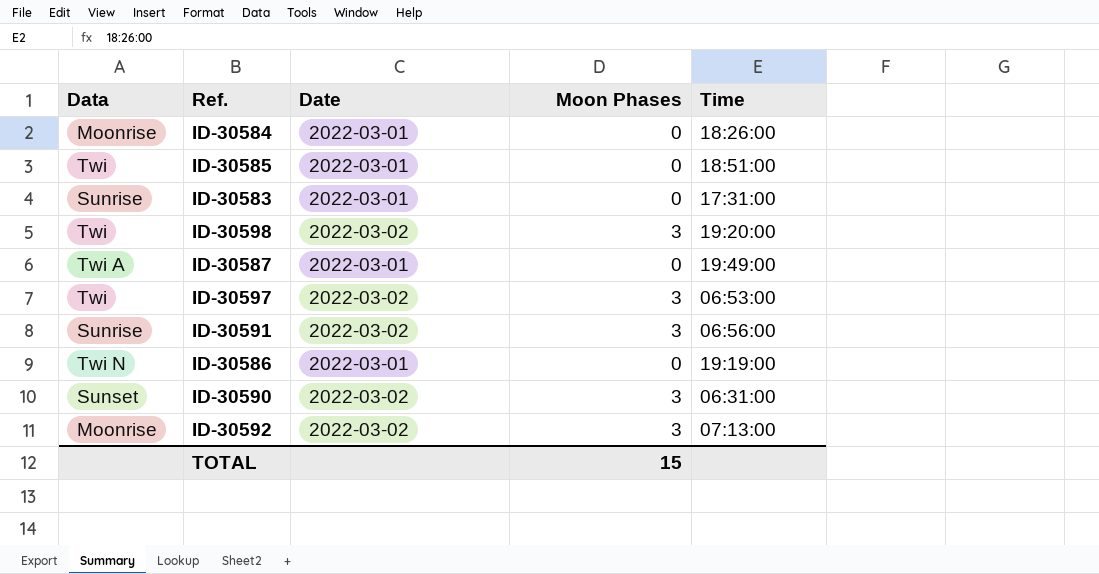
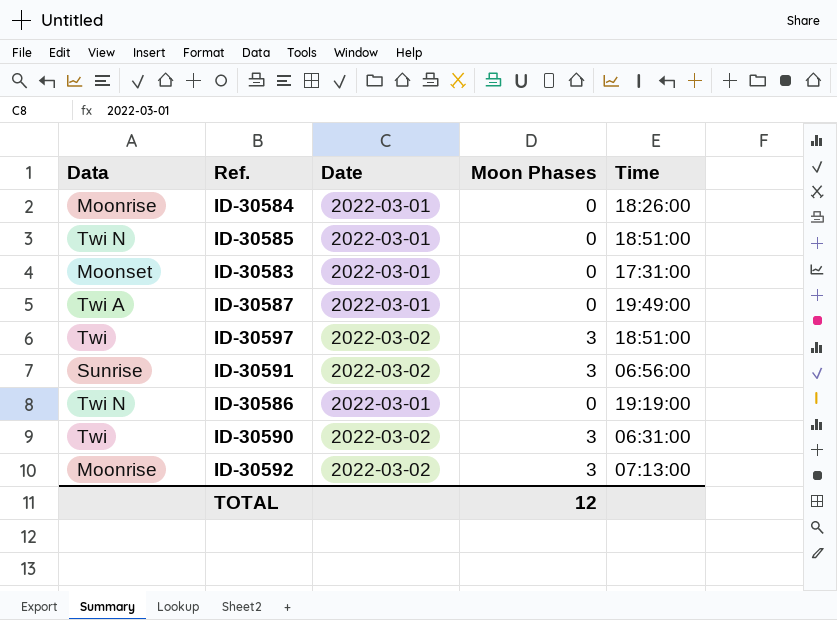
row ID-30598: Twi | 2022-03-02 | 3 | 19:20:00 -> none
ID-30585 | Data: Twi -> Twi N
ID-30583 | Data: Sunrise -> Moonset
ID-30597 | Time: 06:53:00 -> 18:51:00
ID-30590 | Data: Sunset -> Twi
TOTAL | Moon Phases: 15 -> 12

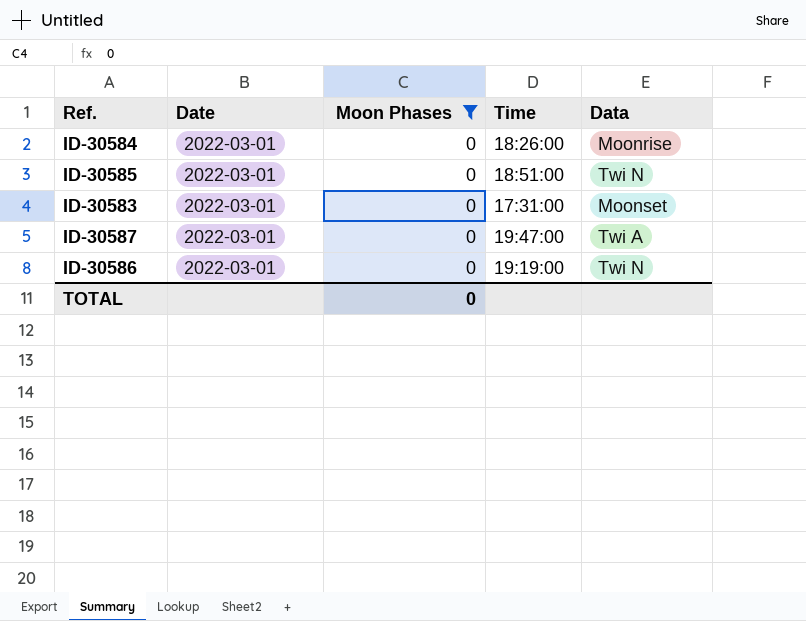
filter: none -> Moon Phases = 0
column Data | position: 1 -> 5
ID-30587 | Time: 19:49:00 -> 19:47:00
TOTAL | Moon Phases: 12 -> 0

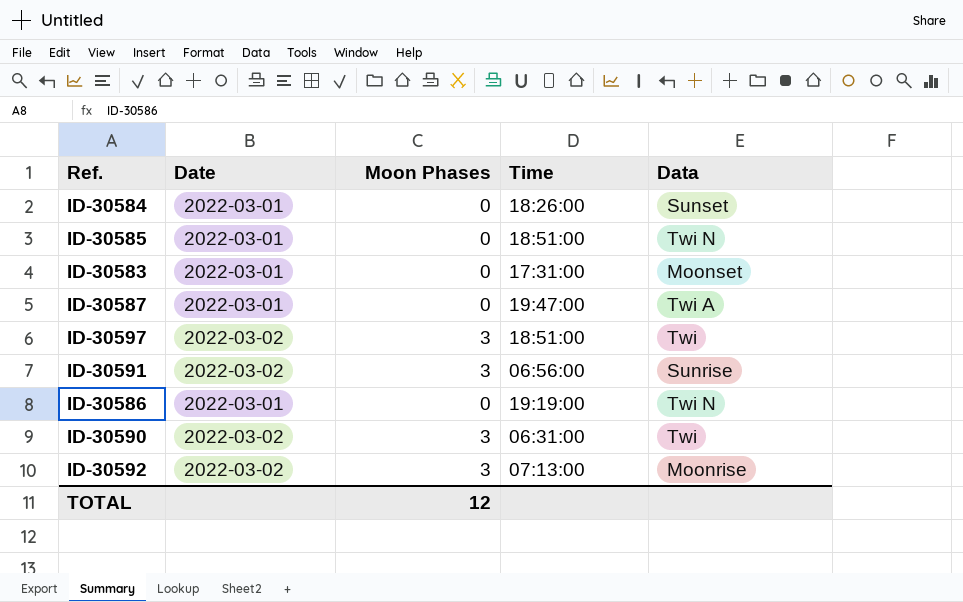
filter: Moon Phases = 0 -> none
ID-30584 | Data: Moonrise -> Sunset
TOTAL | Moon Phases: 0 -> 12

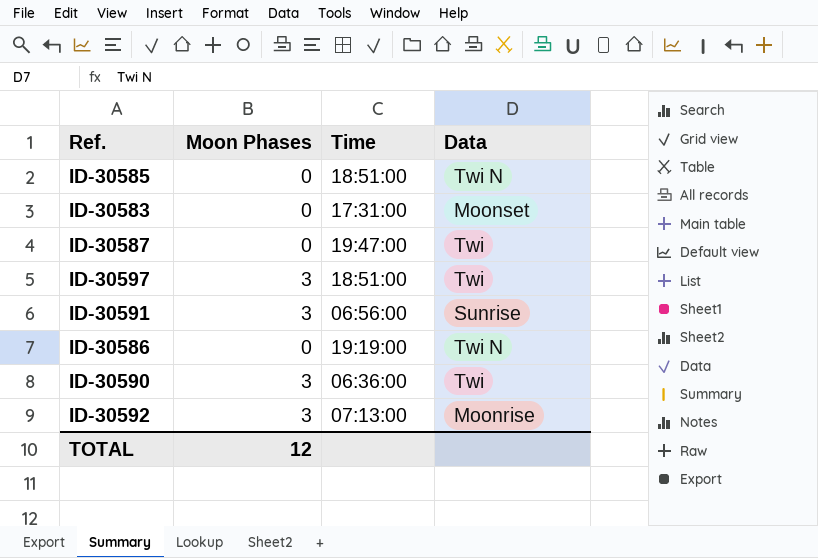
column Date | position: 2 -> none
row ID-30584: 2022-03-01 | 0 | 18:26:00 | Sunset -> none
ID-30587 | Data: Twi A -> Twi
ID-30590 | Time: 06:31:00 -> 06:36:00

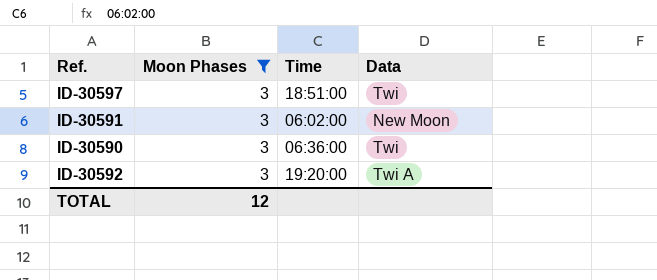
filter: none -> Moon Phases = 3
ID-30591 | Time: 06:56:00 -> 06:02:00
ID-30591 | Data: Sunrise -> New Moon
ID-30592 | Time: 07:13:00 -> 19:20:00
ID-30592 | Data: Moonrise -> Twi A

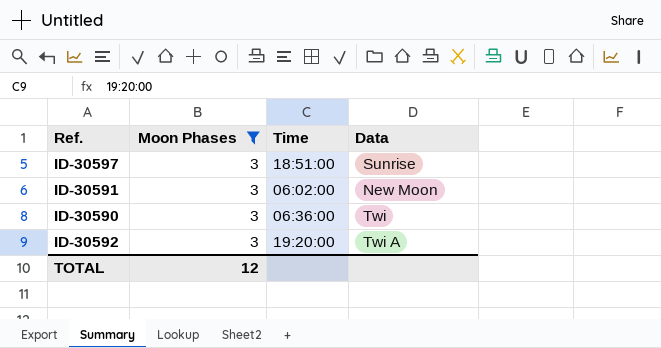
ID-30597 | Data: Twi -> Sunrise

